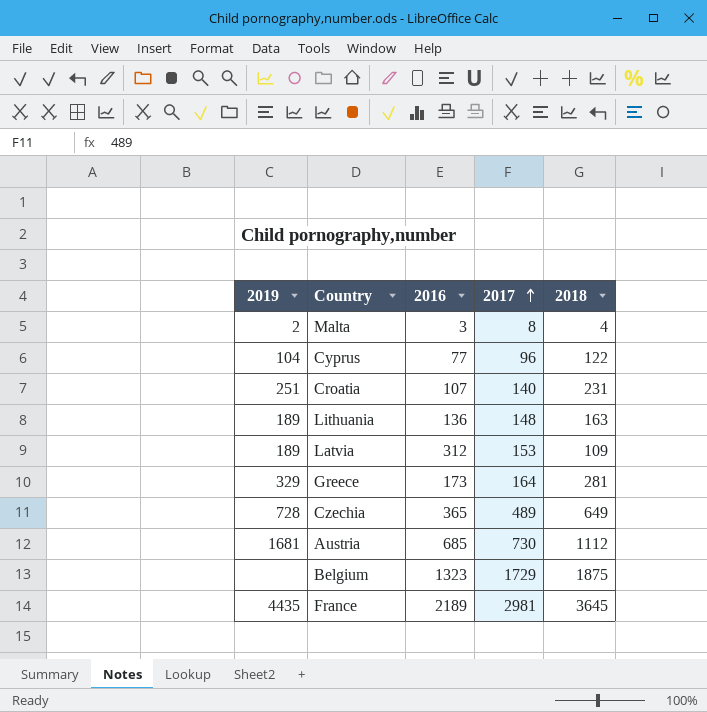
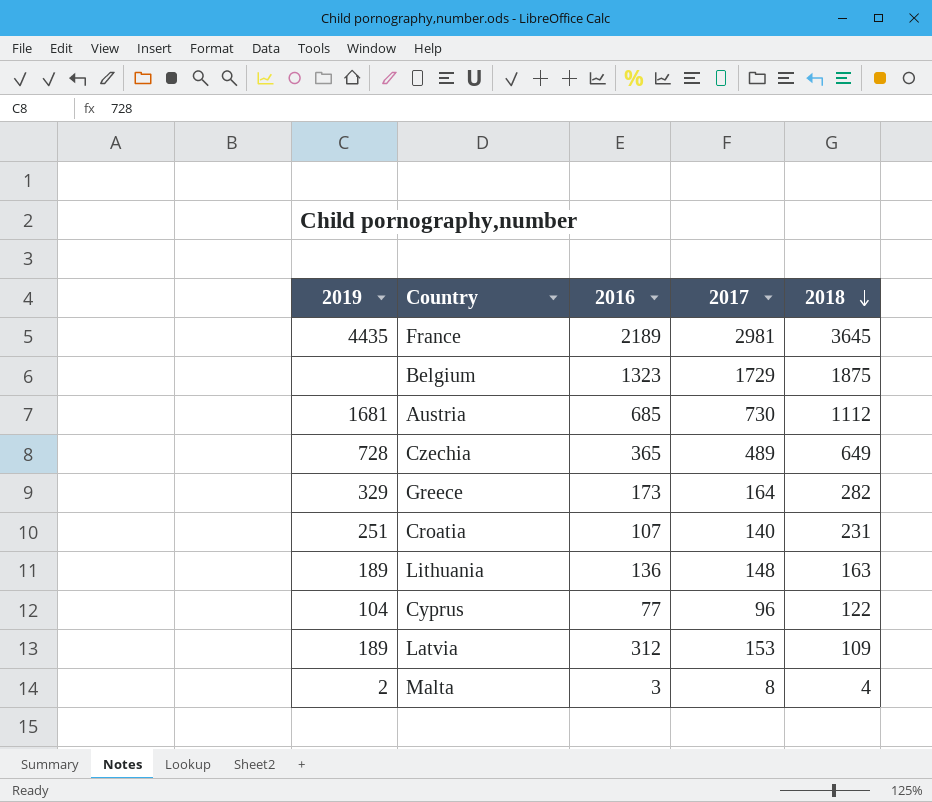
row order: 2017 ascending -> 2018 descending
Greece | 2018: 281 -> 282

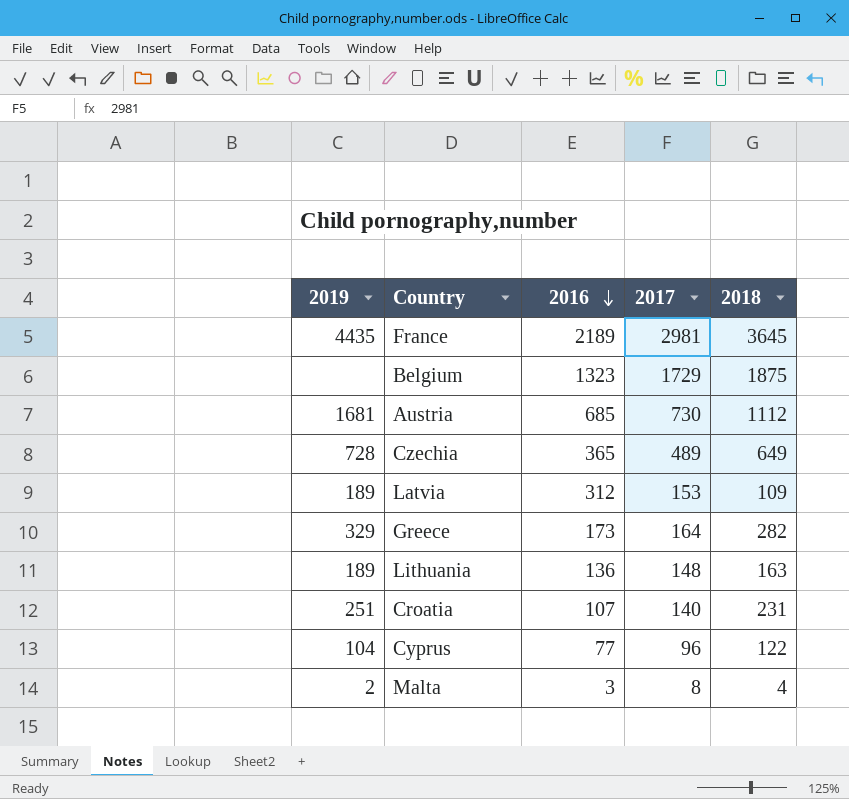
row order: 2018 descending -> 2016 descending

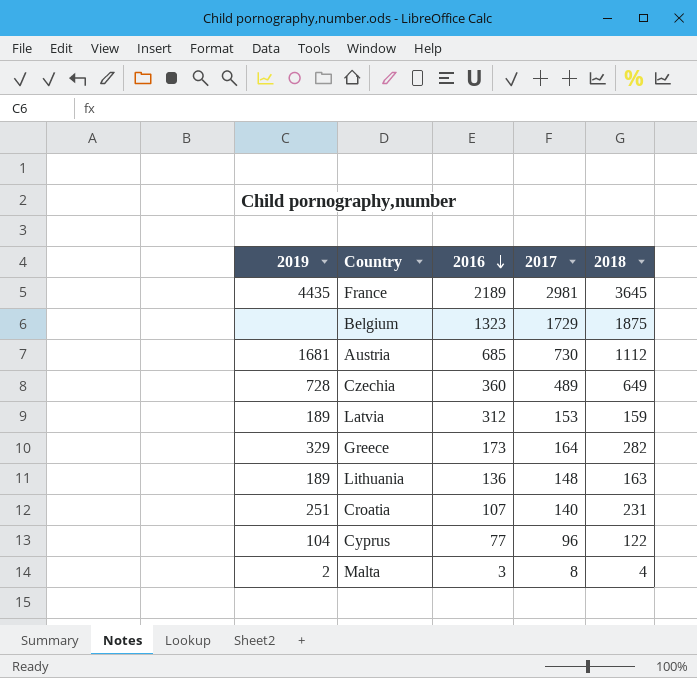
Czechia | 2016: 365 -> 360
Latvia | 2018: 109 -> 159

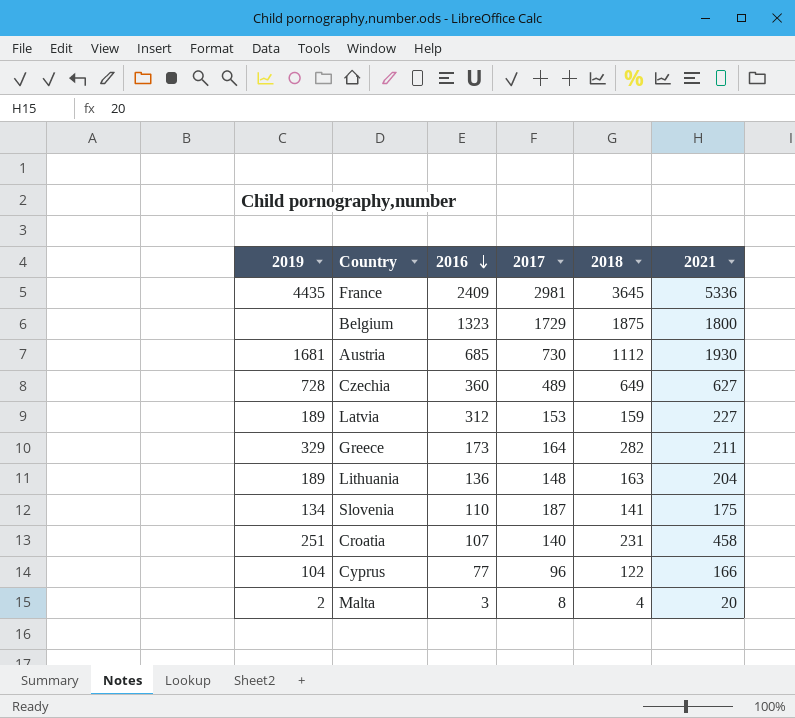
column 2021 | position: none -> 6
France | 2016: 2189 -> 2409
row Slovenia: none -> 134 | 110 | 187 | 141 | 175

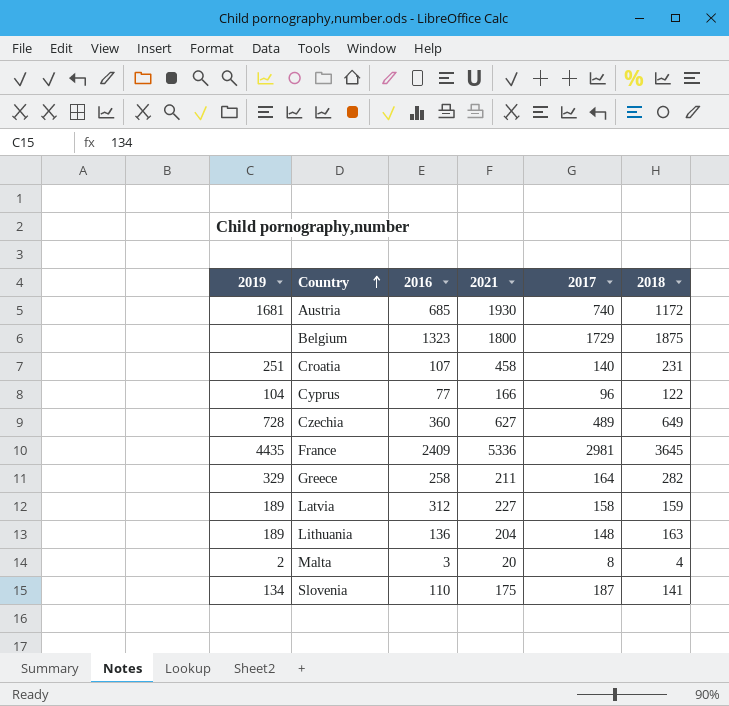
row order: 2016 descending -> Country ascending
column 2021 | position: 6 -> 4
Austria | 2017: 730 -> 740
Austria | 2018: 1112 -> 1172
Greece | 2016: 173 -> 258
Latvia | 2017: 153 -> 158

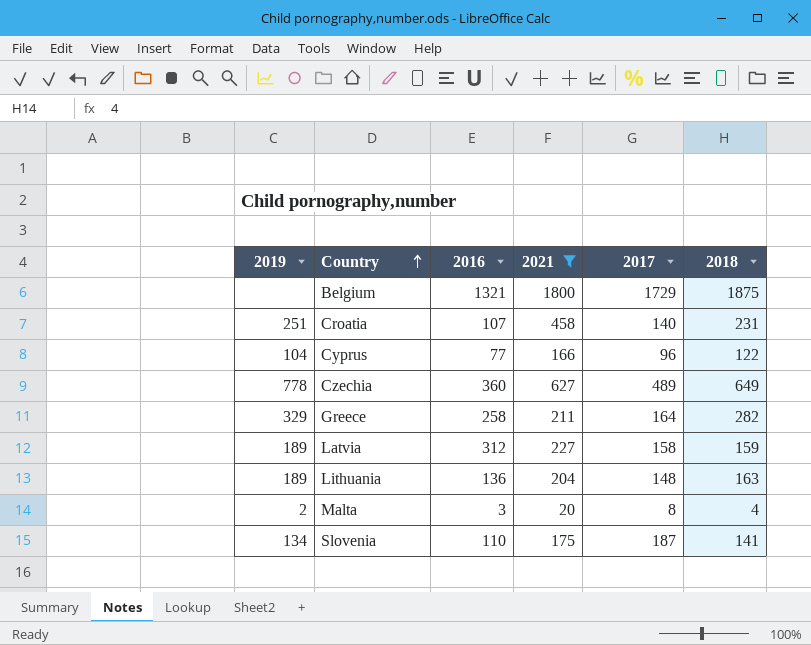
filter: none -> 2021 <= 1800
Belgium | 2016: 1323 -> 1321
Czechia | 2019: 728 -> 778

